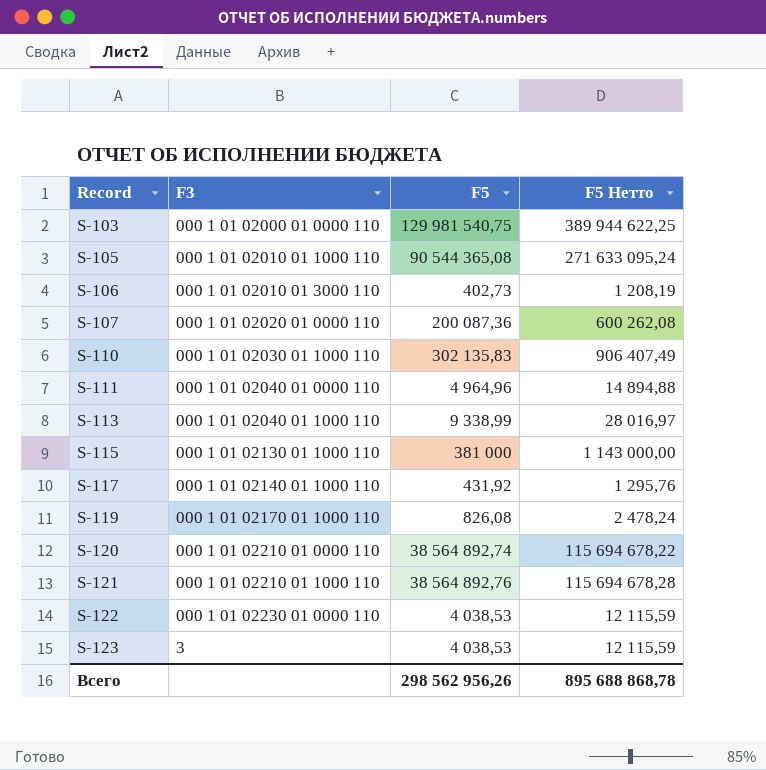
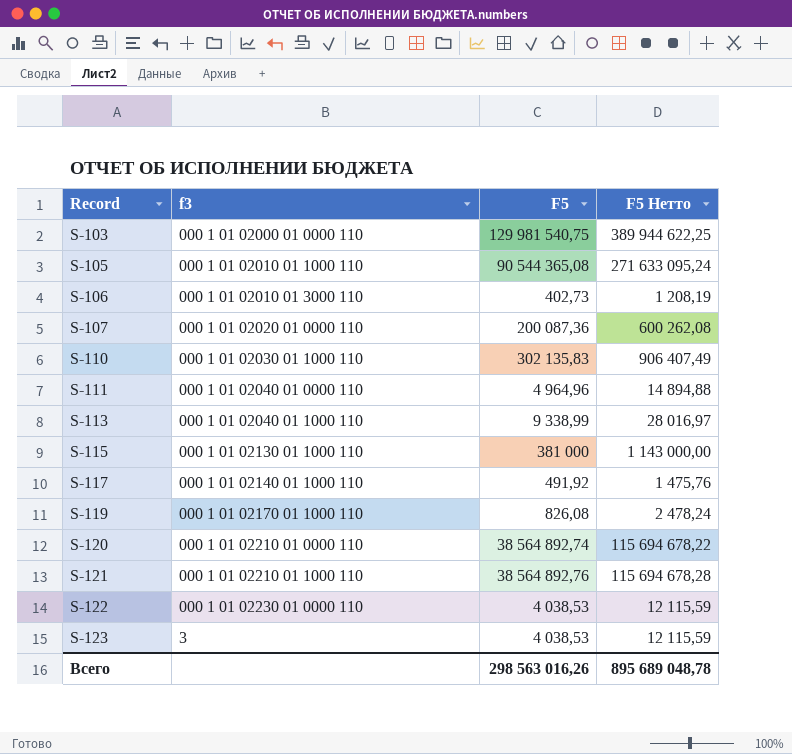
column name: F3 -> f3
S-117 | F5: 431,92 -> 491,92
S-117 | F5 Нетто: 1 295,76 -> 1 475,76
Всего | F5: 298 562 956,26 -> 298 563 016,26
Всего | F5 Нетто: 895 688 868,78 -> 895 689 048,78

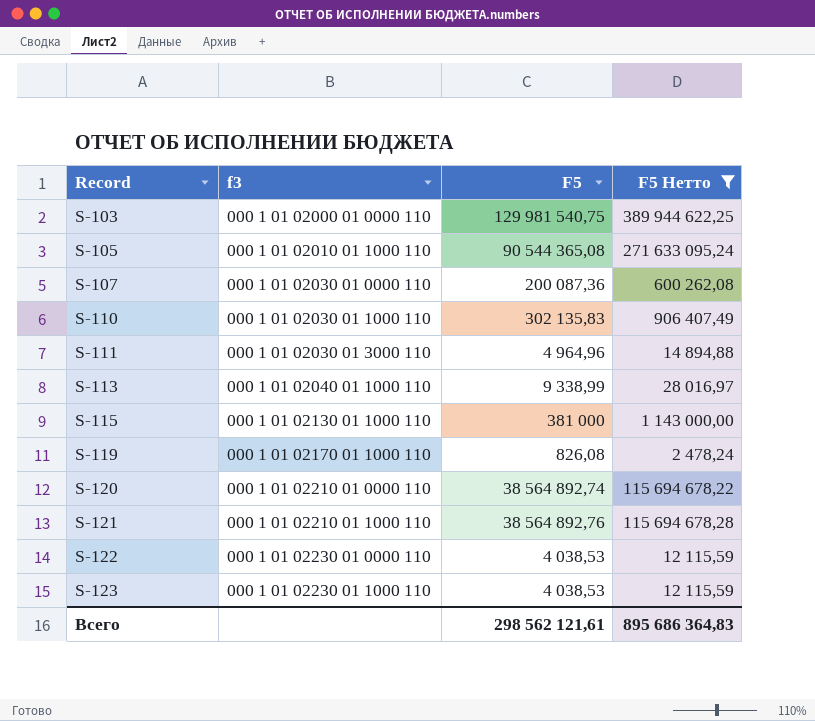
filter: none -> F5 Нетто >= 2 478,24
S-107 | f3: 000 1 01 02020 01 0000 110 -> 000 1 01 02030 01 0000 110
S-111 | f3: 000 1 01 02040 01 0000 110 -> 000 1 01 02030 01 3000 110
S-123 | f3: 3 -> 000 1 01 02230 01 1000 110
Всего | F5: 298 563 016,26 -> 298 562 121,61
Всего | F5 Нетто: 895 689 048,78 -> 895 686 364,83

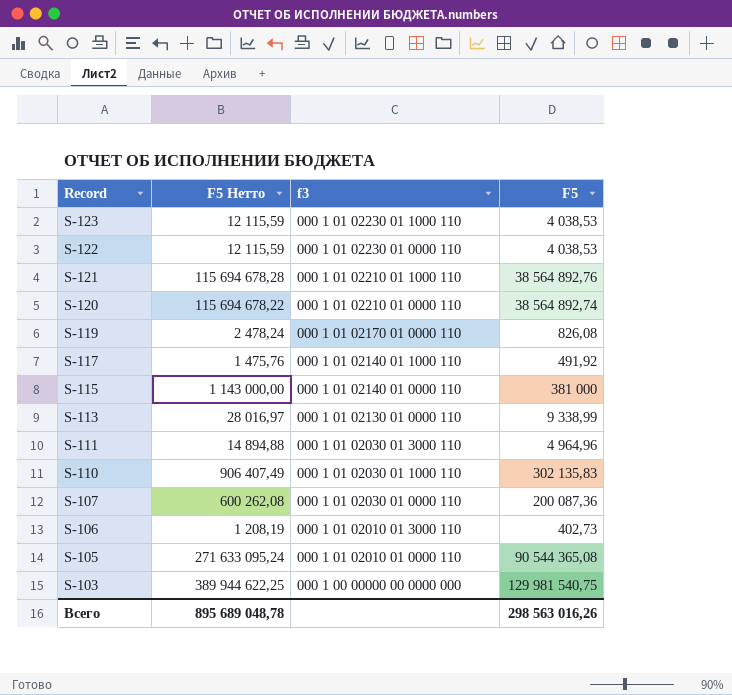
filter: F5 Нетто >= 2 478,24 -> none
row order: Record ascending -> Record descending
column F5 Нетто | position: 4 -> 2
S-119 | f3: 000 1 01 02170 01 1000 110 -> 000 1 01 02170 01 0000 110
S-115 | f3: 000 1 01 02130 01 1000 110 -> 000 1 01 02140 01 0000 110
S-113 | f3: 000 1 01 02040 01 1000 110 -> 000 1 01 02130 01 0000 110
S-105 | f3: 000 1 01 02010 01 1000 110 -> 000 1 01 02010 01 0000 110
S-103 | f3: 000 1 01 02000 01 0000 110 -> 000 1 00 00000 00 0000 000
Всего | F5 Нетто: 895 686 364,83 -> 895 689 048,78
Всего | F5: 298 562 121,61 -> 298 563 016,26

